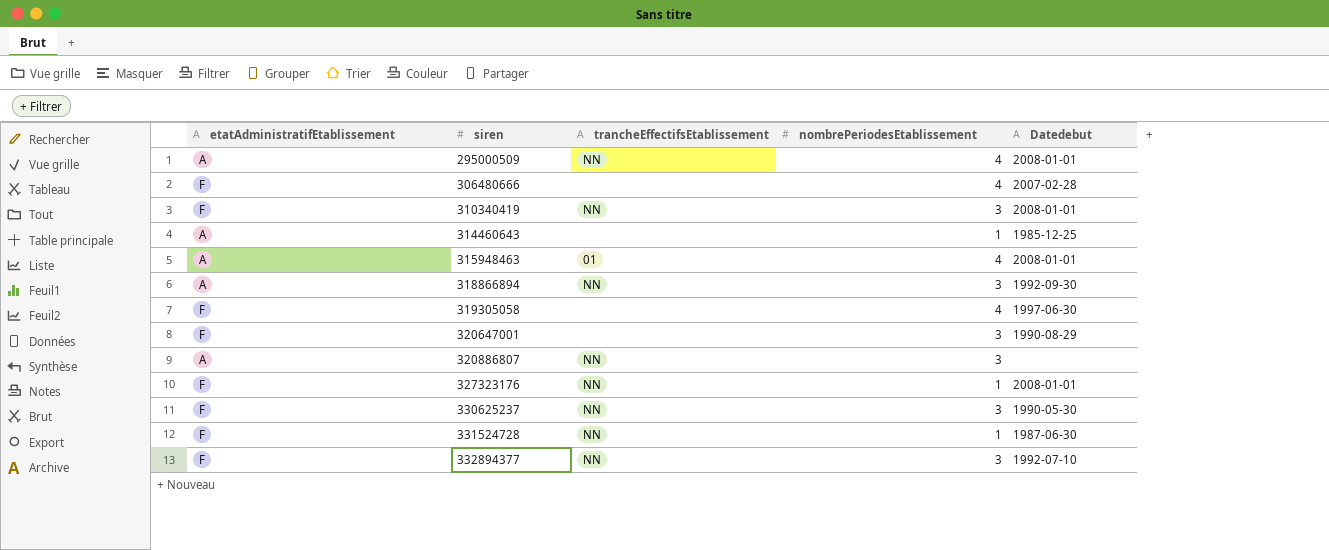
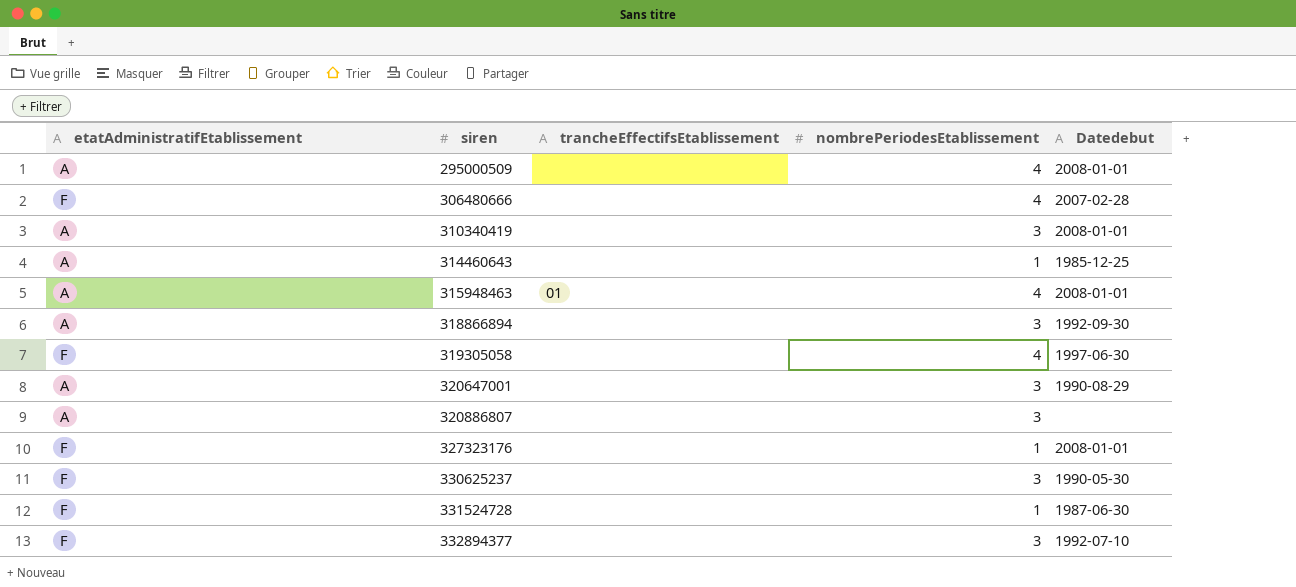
295000509 | trancheEffectifsEtablissement: NN -> none
310340419 | etatAdministratifEtablissement: F -> A
310340419 | trancheEffectifsEtablissement: NN -> none
318866894 | trancheEffectifsEtablissement: NN -> none
320647001 | etatAdministratifEtablissement: F -> A
320886807 | trancheEffectifsEtablissement: NN -> none
327323176 | trancheEffectifsEtablissement: NN -> none
330625237 | trancheEffectifsEtablissement: NN -> none
331524728 | trancheEffectifsEtablissement: NN -> none
332894377 | trancheEffectifsEtablissement: NN -> none

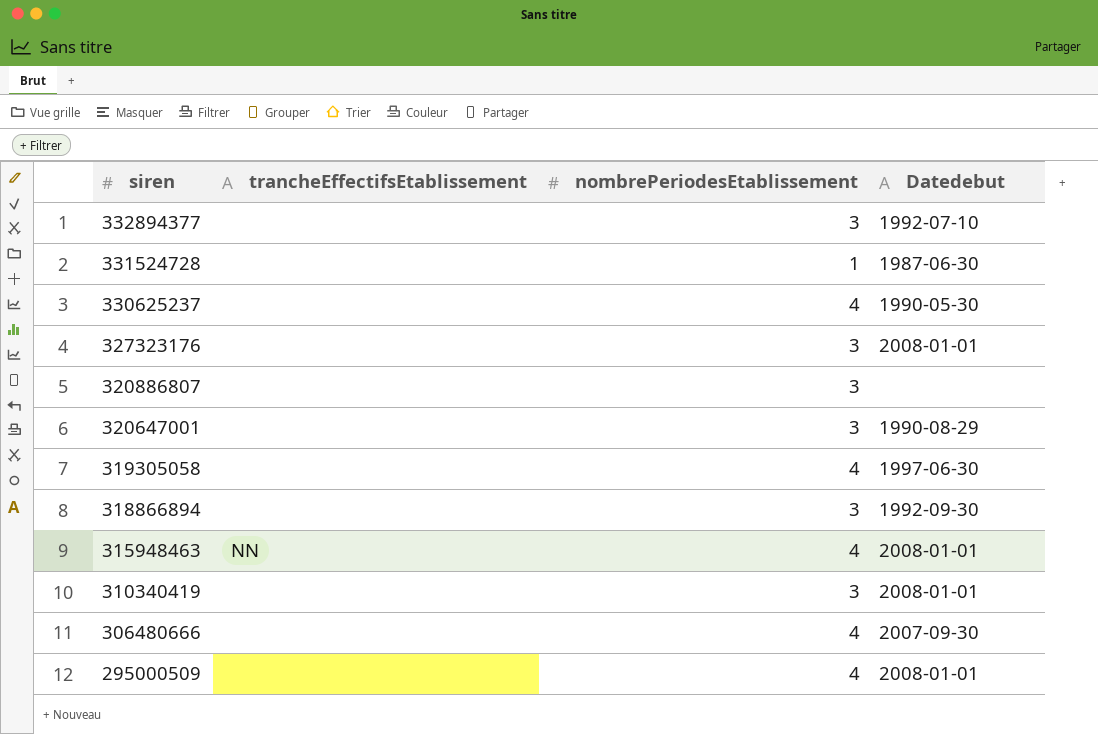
row order: siren ascending -> siren descending
column etatAdministratifEtablissement | position: 1 -> none
row 314460643: A | none | 1 | 1985-12-25 -> none
330625237 | nombrePeriodesEtablissement: 3 -> 4
327323176 | nombrePeriodesEtablissement: 1 -> 3
315948463 | trancheEffectifsEtablissement: 01 -> NN
306480666 | Datedebut: 2007-02-28 -> 2007-09-30

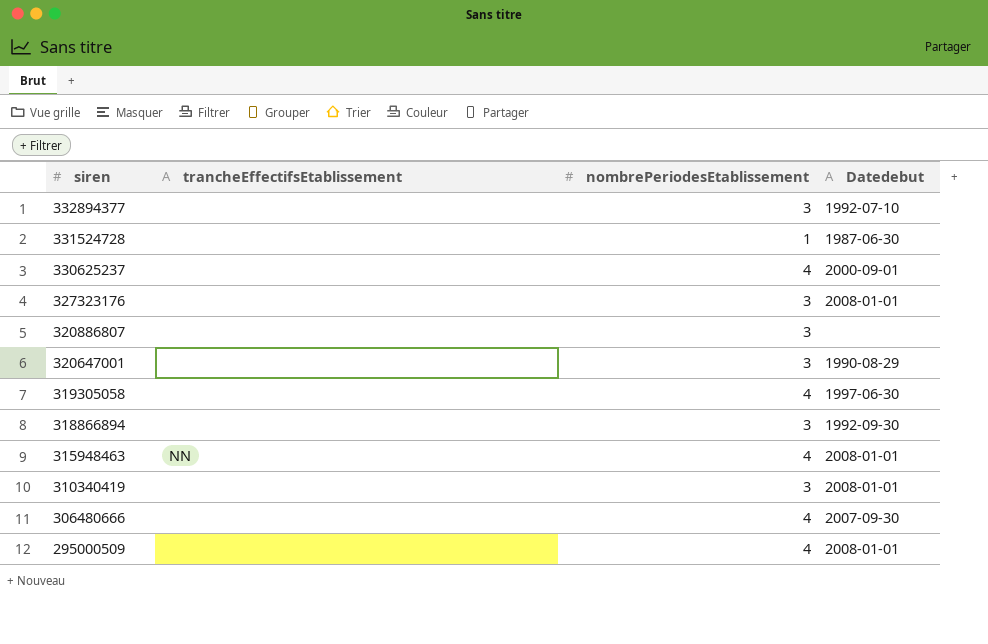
330625237 | Datedebut: 1990-05-30 -> 2000-09-01

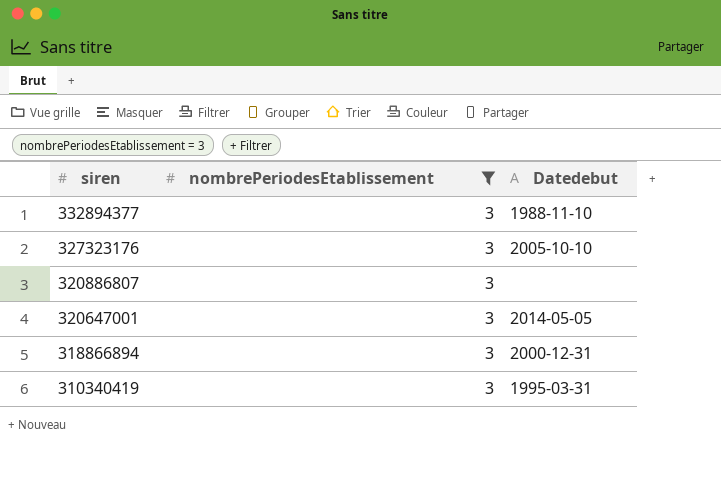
filter: none -> nombrePeriodesEtablissement = 3
column trancheEffectifsEtablissement | position: 2 -> none
332894377 | Datedebut: 1992-07-10 -> 1988-11-10
327323176 | Datedebut: 2008-01-01 -> 2005-10-10
320647001 | Datedebut: 1990-08-29 -> 2014-05-05
318866894 | Datedebut: 1992-09-30 -> 2000-12-31
310340419 | Datedebut: 2008-01-01 -> 1995-03-31

